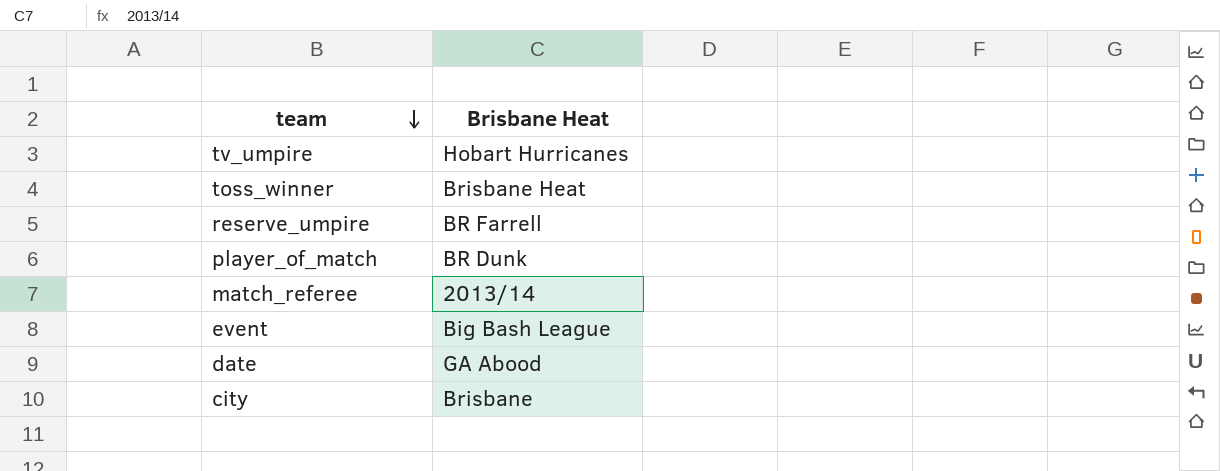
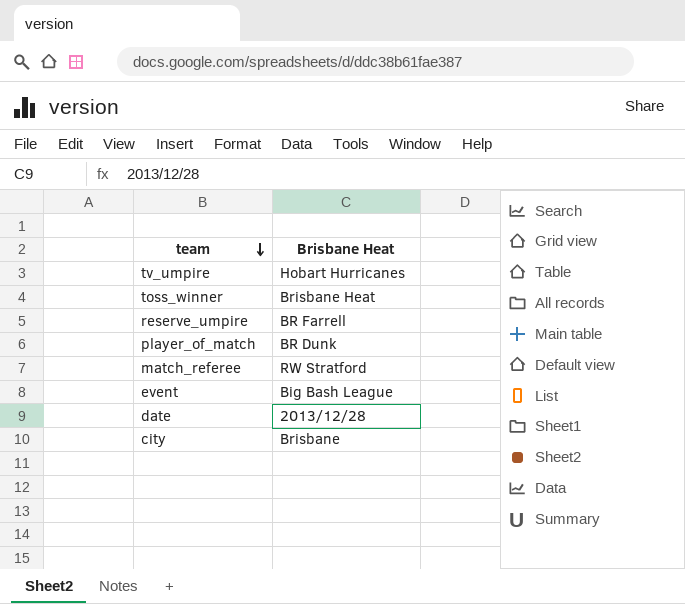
match_referee | Brisbane Heat: 2013/14 -> RW Stratford
date | Brisbane Heat: GA Abood -> 2013/12/28

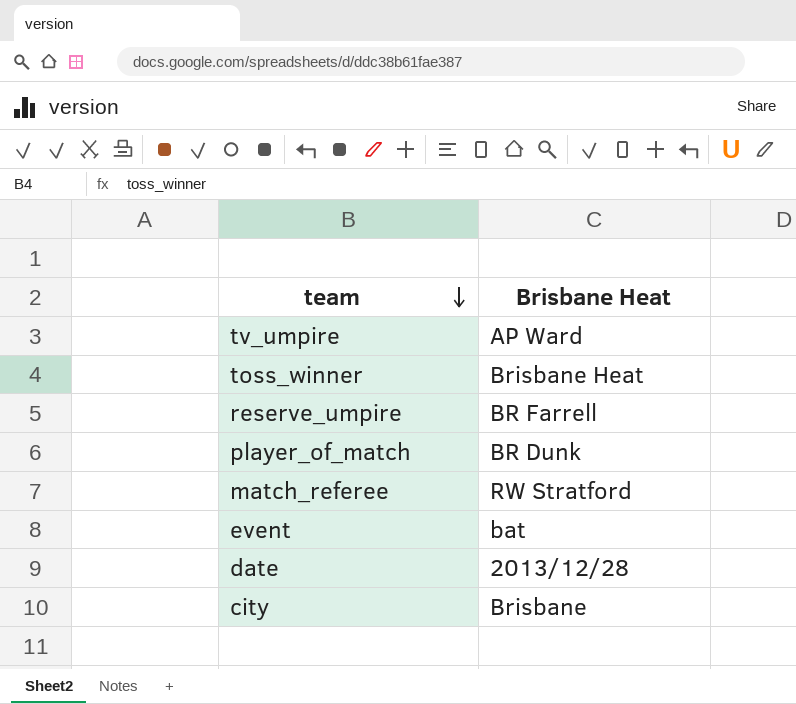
tv_umpire | Brisbane Heat: Hobart Hurricanes -> AP Ward
event | Brisbane Heat: Big Bash League -> bat

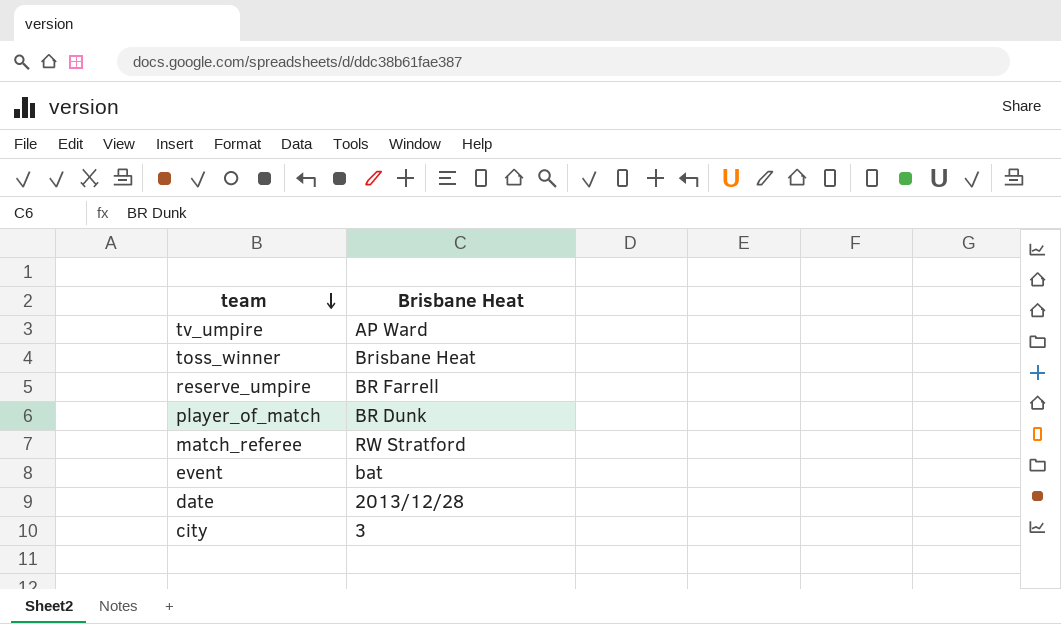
city | Brisbane Heat: Brisbane -> 3

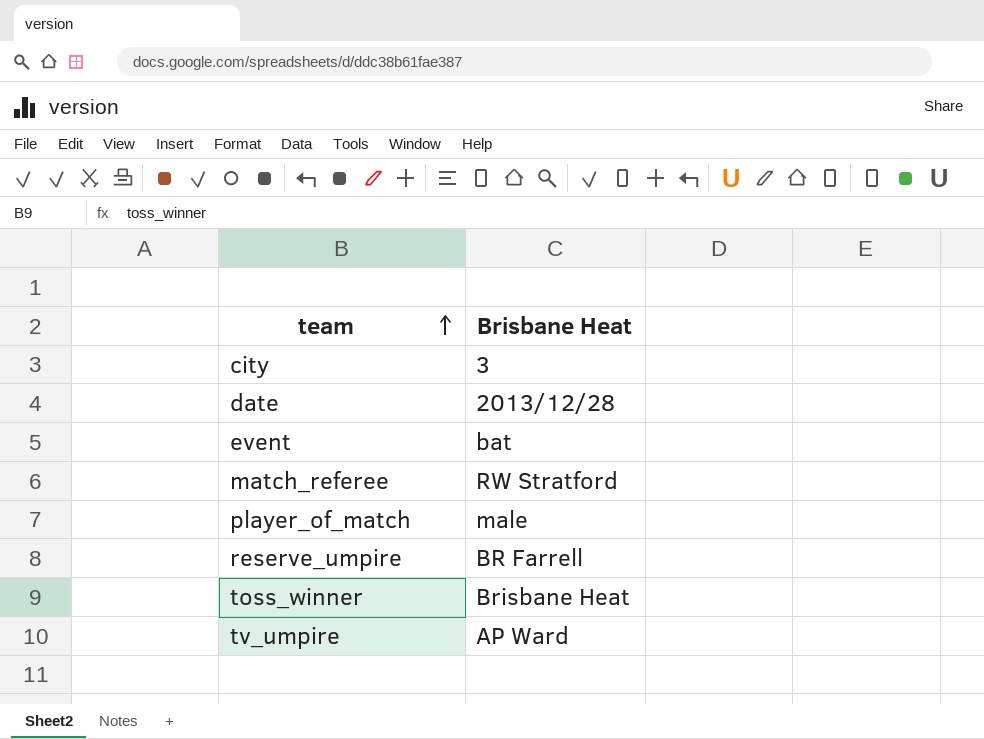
row order: team descending -> team ascending
player_of_match | Brisbane Heat: BR Dunk -> male

